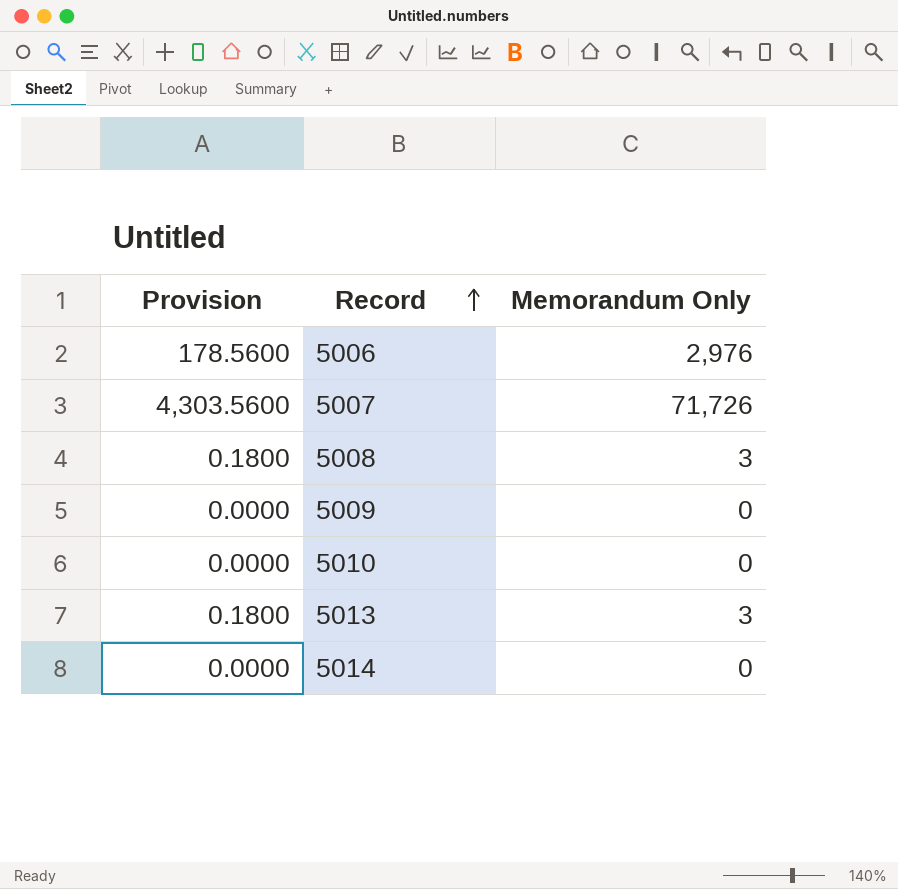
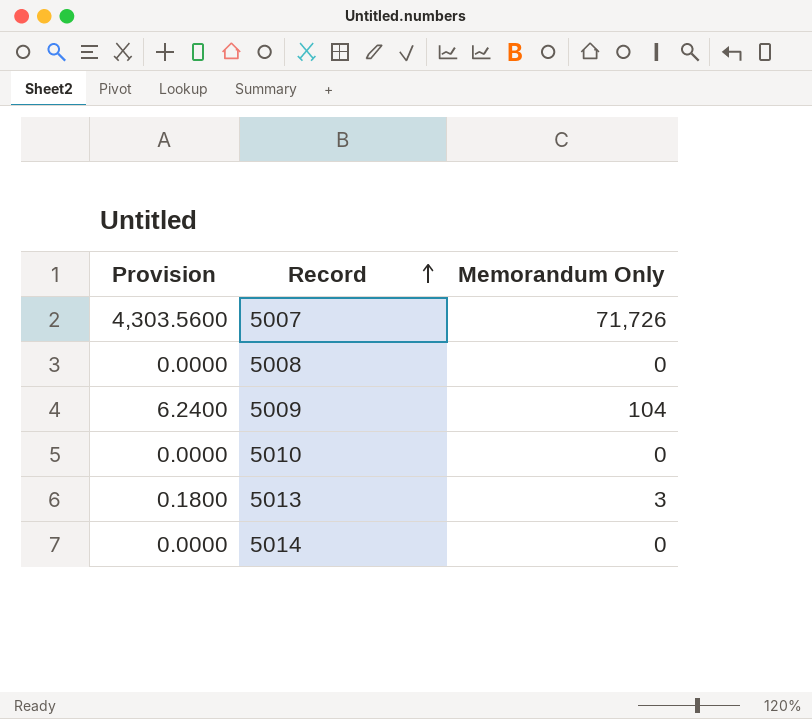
row 5006: 178.5600 | 2,976 -> none
5008 | Provision: 0.1800 -> 0.0000
5008 | Memorandum Only: 3 -> 0
5009 | Provision: 0.0000 -> 6.2400
5009 | Memorandum Only: 0 -> 104

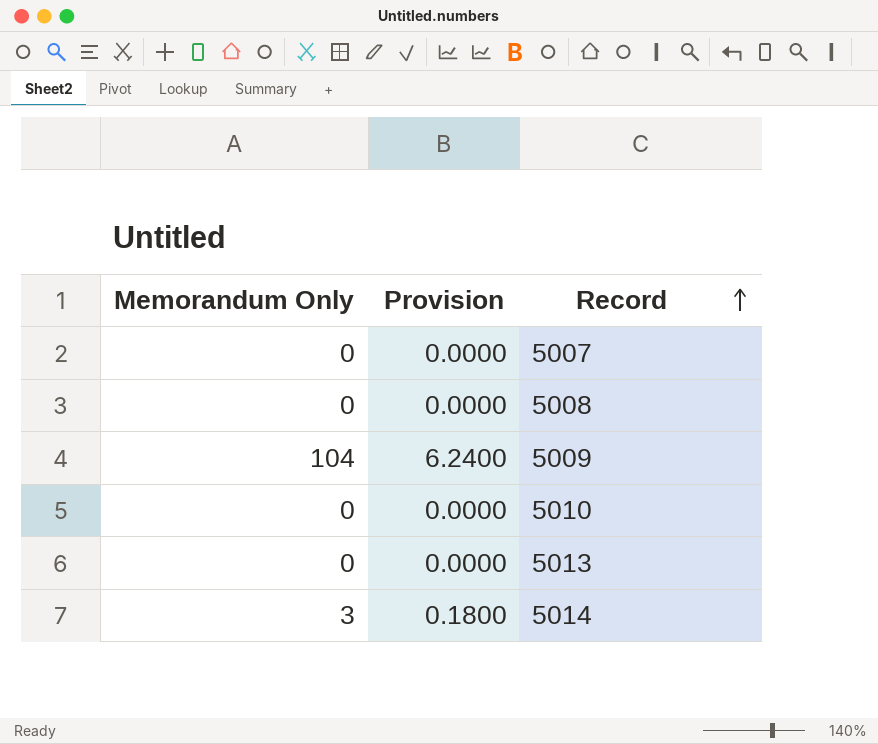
column Memorandum Only | position: 3 -> 1
5007 | Memorandum Only: 71,726 -> 0
5007 | Provision: 4,303.5600 -> 0.0000
5013 | Memorandum Only: 3 -> 0
5013 | Provision: 0.1800 -> 0.0000
5014 | Memorandum Only: 0 -> 3
5014 | Provision: 0.0000 -> 0.1800

